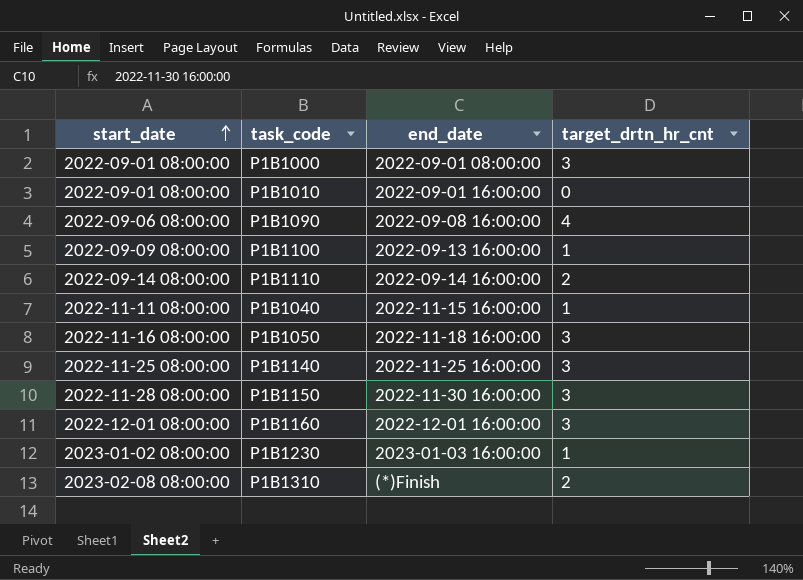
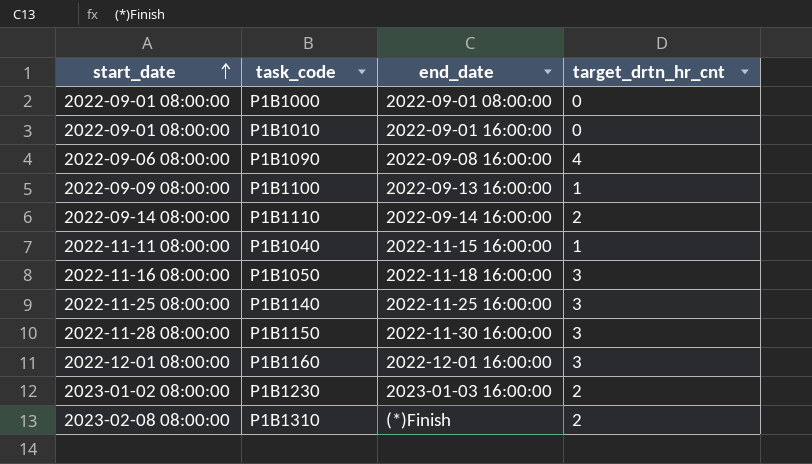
P1B1000 | target_drtn_hr_cnt: 3 -> 0
P1B1230 | target_drtn_hr_cnt: 1 -> 2

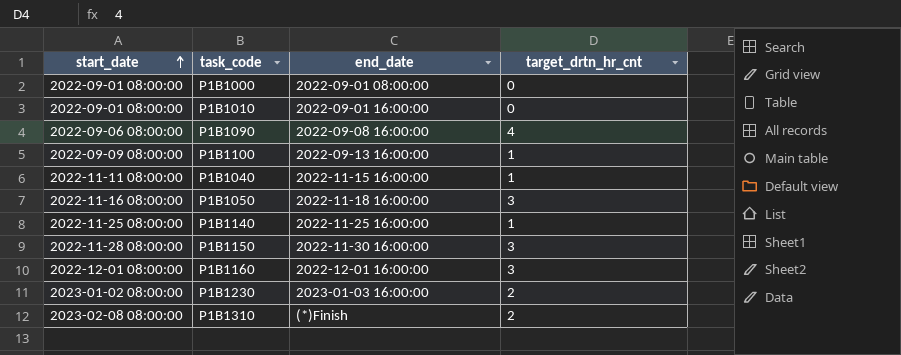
row P1B1110: 2022-09-14 08:00:00 | 2022-09-14 16:00:00 | 2 -> none
P1B1140 | target_drtn_hr_cnt: 3 -> 1

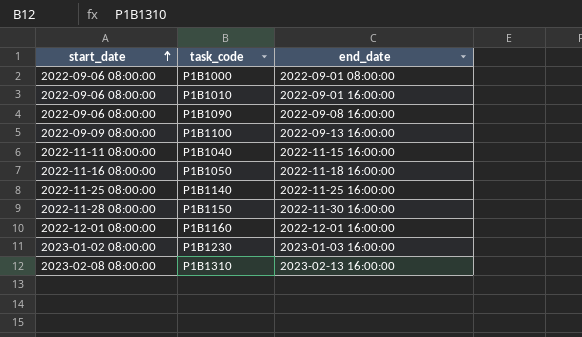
column target_drtn_hr_cnt | position: 4 -> none
P1B1000 | start_date: 2022-09-01 08:00:00 -> 2022-09-06 08:00:00
P1B1010 | start_date: 2022-09-01 08:00:00 -> 2022-09-06 08:00:00
P1B1310 | end_date: (*)Finish -> 2023-02-13 16:00:00

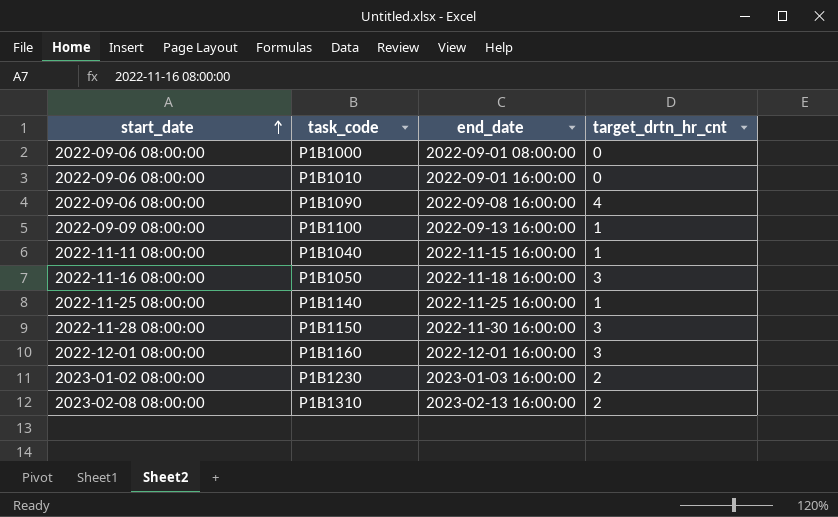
column target_drtn_hr_cnt | position: none -> 4

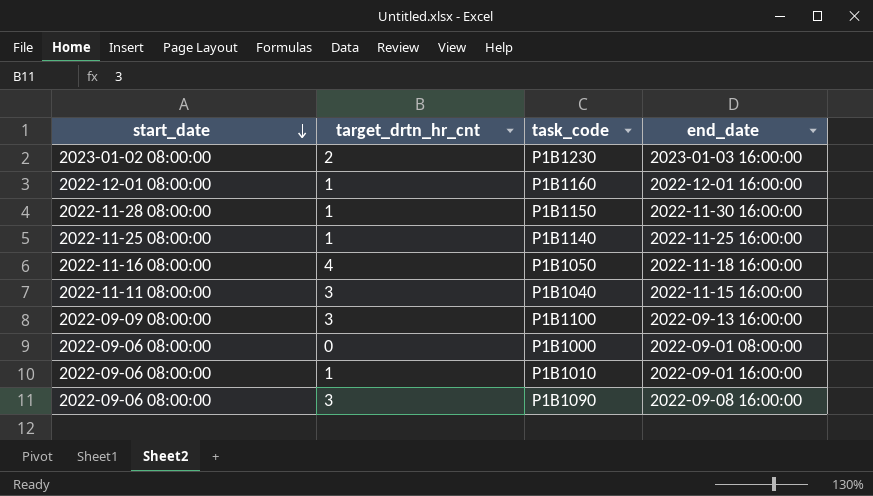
row order: start_date ascending -> start_date descending
column target_drtn_hr_cnt | position: 4 -> 2
row P1B1310: 2023-02-08 08:00:00 | 2023-02-13 16:00:00 | 2 -> none
P1B1160 | target_drtn_hr_cnt: 3 -> 1
P1B1150 | target_drtn_hr_cnt: 3 -> 1
P1B1050 | target_drtn_hr_cnt: 3 -> 4
P1B1040 | target_drtn_hr_cnt: 1 -> 3
P1B1100 | target_drtn_hr_cnt: 1 -> 3
P1B1010 | target_drtn_hr_cnt: 0 -> 1
P1B1090 | target_drtn_hr_cnt: 4 -> 3

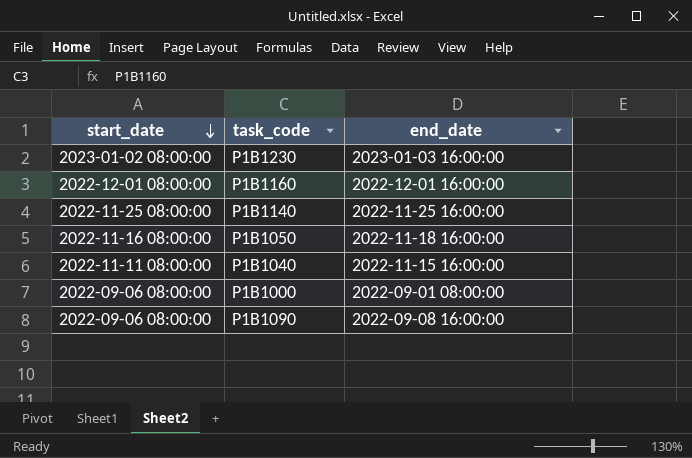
column target_drtn_hr_cnt | position: 2 -> none
row P1B1150: 2022-11-28 08:00:00 | 1 | 2022-11-30 16:00:00 -> none
row P1B1100: 2022-09-09 08:00:00 | 3 | 2022-09-13 16:00:00 -> none
row P1B1010: 2022-09-06 08:00:00 | 1 | 2022-09-01 16:00:00 -> none

